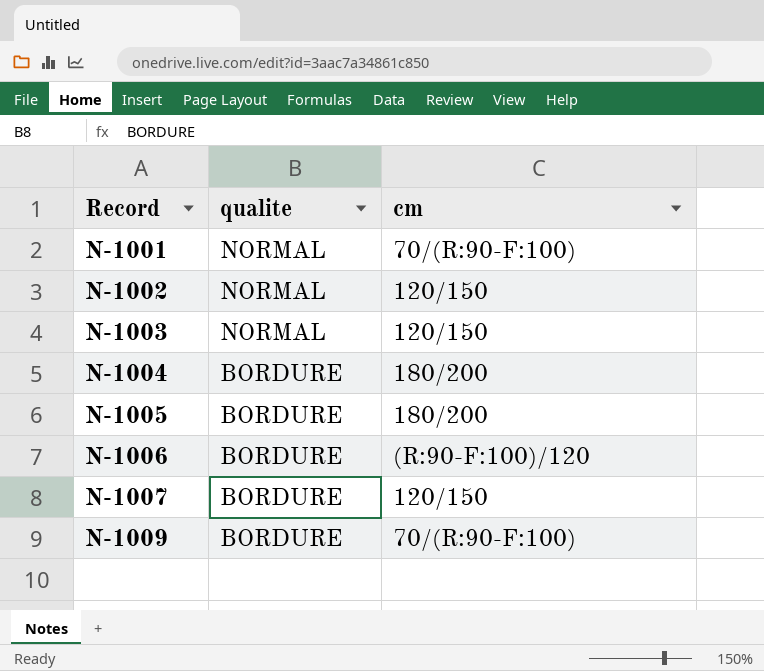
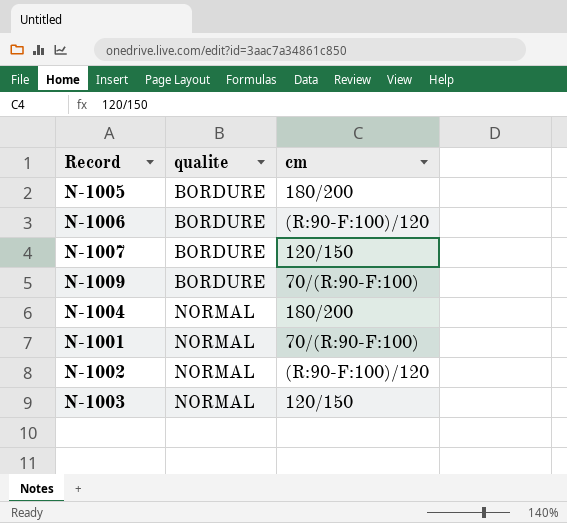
row order: Record ascending -> qualite ascending
N-1004 | qualite: BORDURE -> NORMAL
N-1002 | cm: 120/150 -> (R:90-F:100)/120

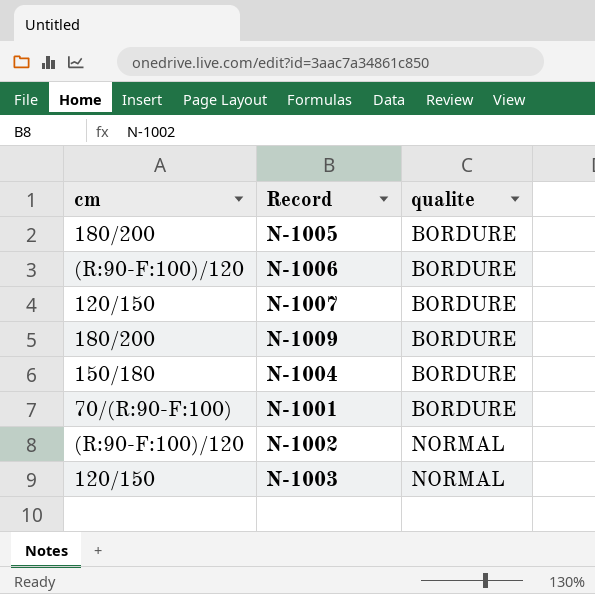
column cm | position: 3 -> 1
N-1009 | cm: 70/(R:90-F:100) -> 180/200
N-1004 | cm: 180/200 -> 150/180
N-1004 | qualite: NORMAL -> BORDURE
N-1001 | qualite: NORMAL -> BORDURE

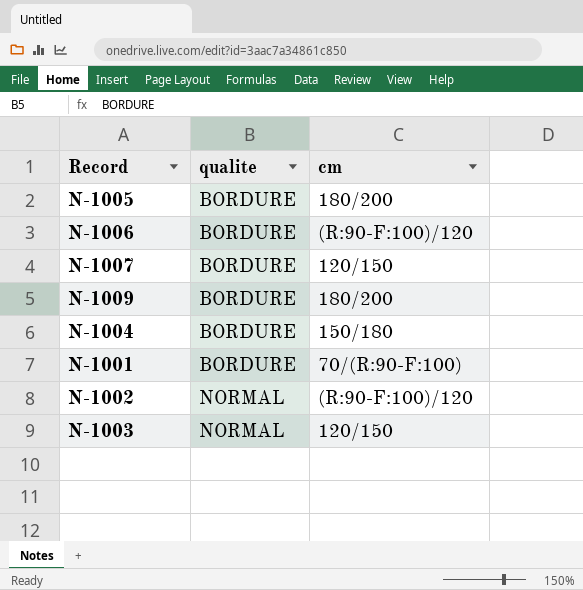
column cm | position: 1 -> 3

